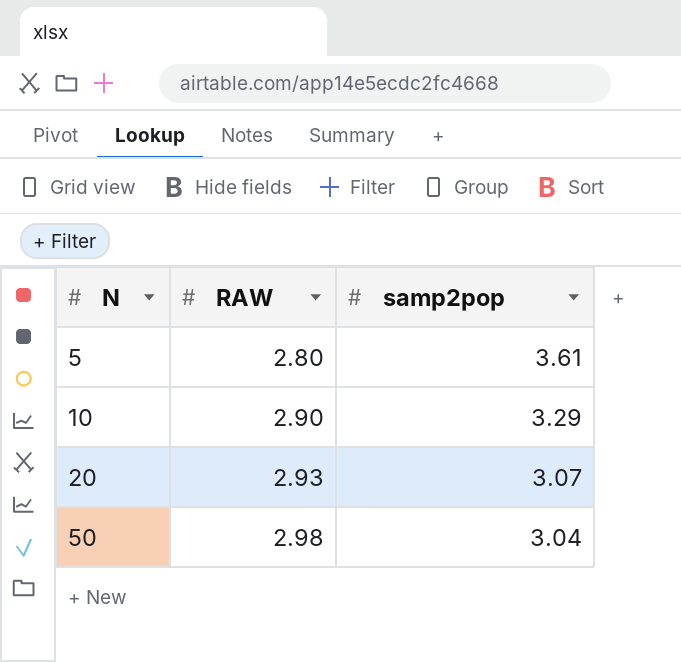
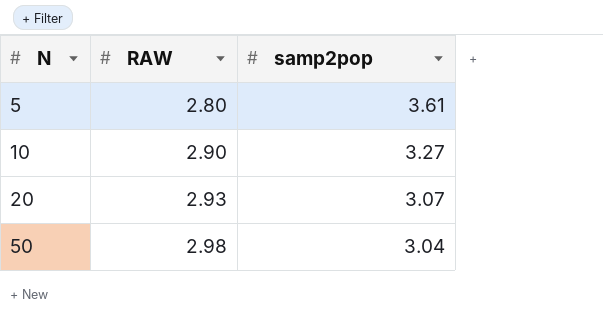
10 | samp2pop: 3.29 -> 3.27

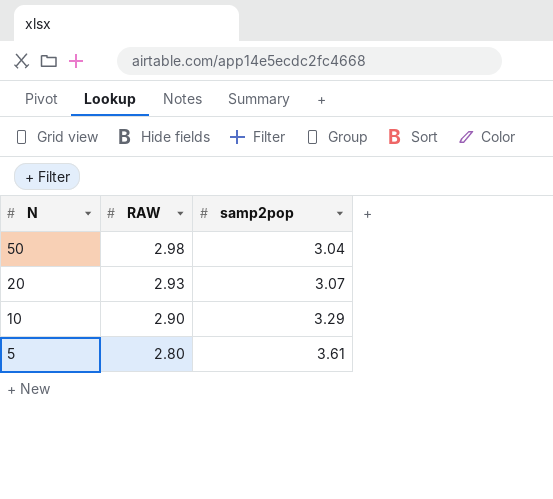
row order: N ascending -> N descending
10 | samp2pop: 3.27 -> 3.29

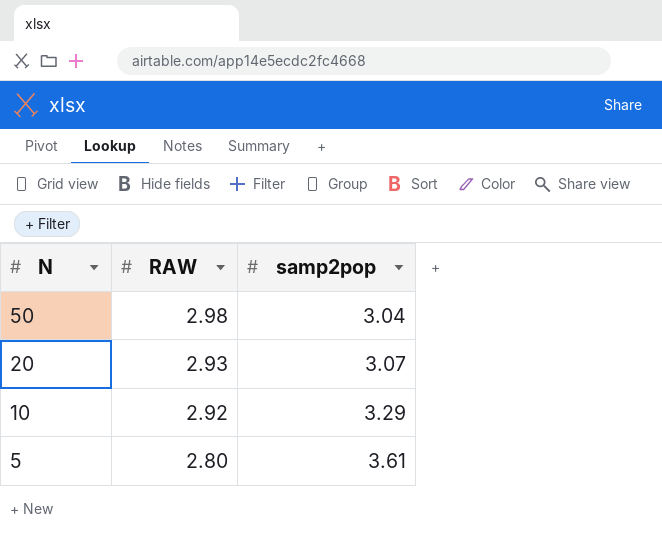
10 | RAW: 2.90 -> 2.92

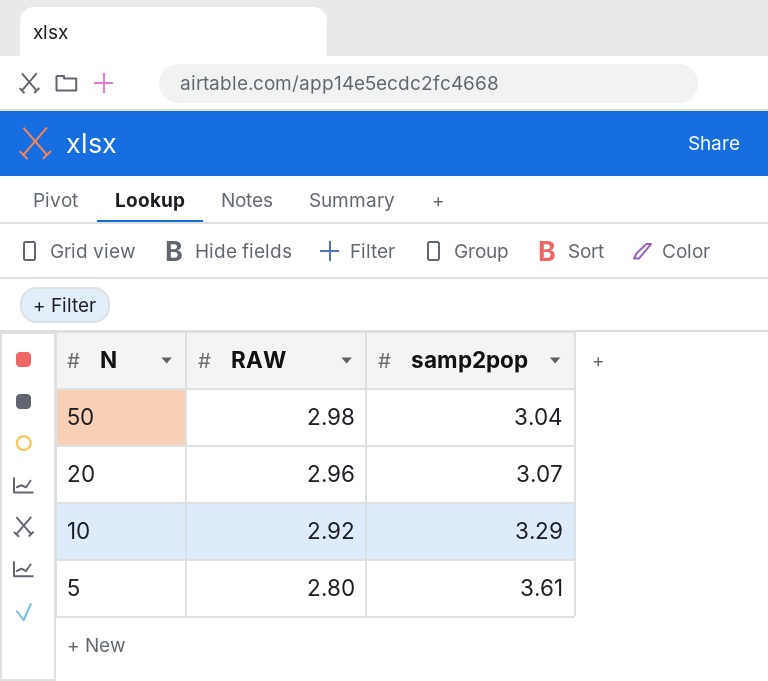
20 | RAW: 2.93 -> 2.96

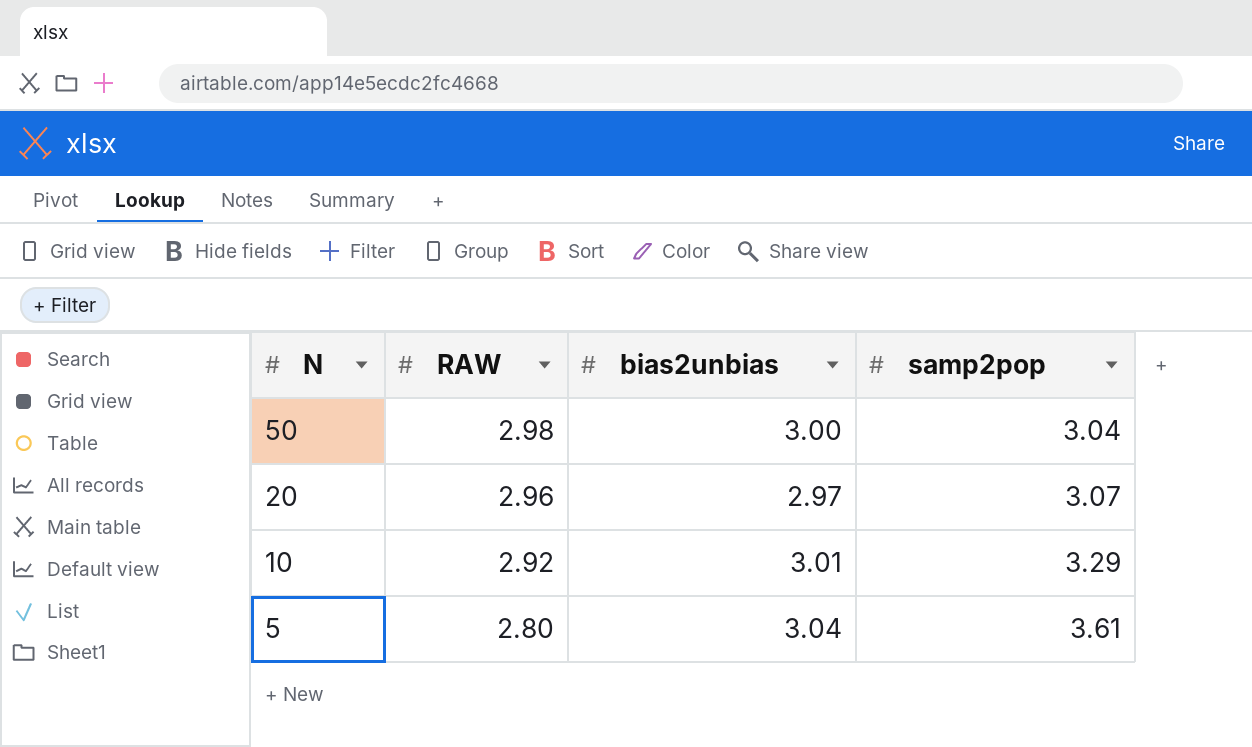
column bias2unbias | position: none -> 3

